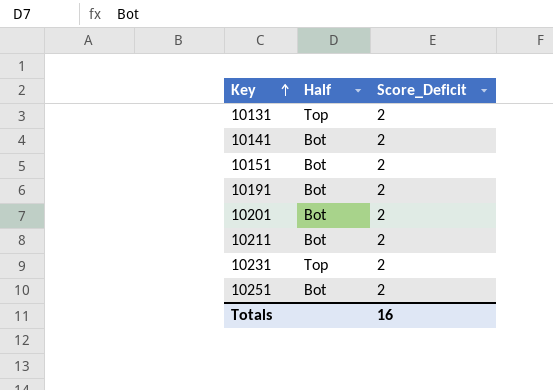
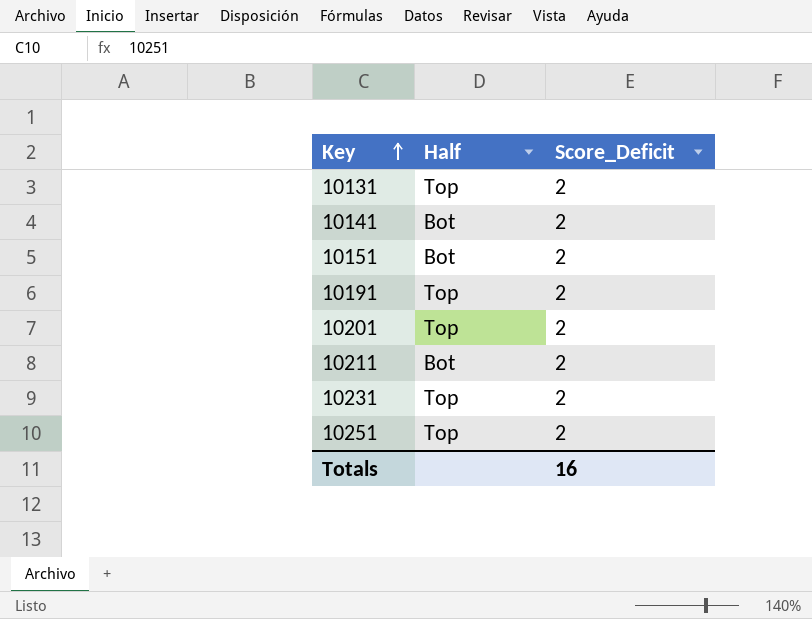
10191 | Half: Bot -> Top
10201 | Half: Bot -> Top
10251 | Half: Bot -> Top

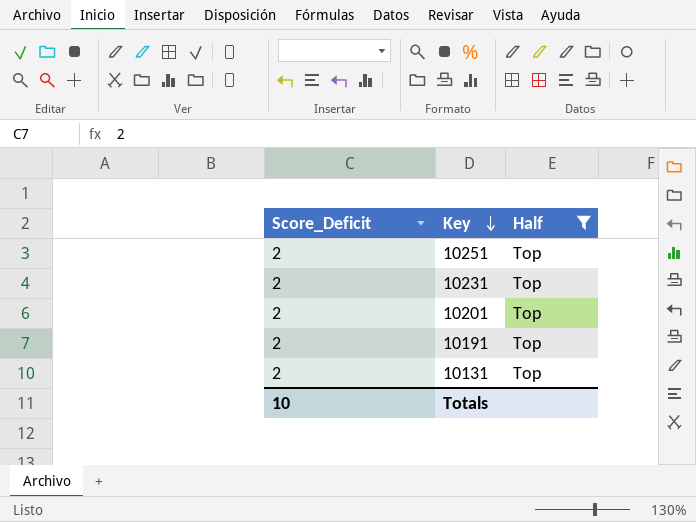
filter: none -> Half = Top
row order: Key ascending -> Key descending
column Score_Deficit | position: 3 -> 1
Totals | Score_Deficit: 16 -> 10

